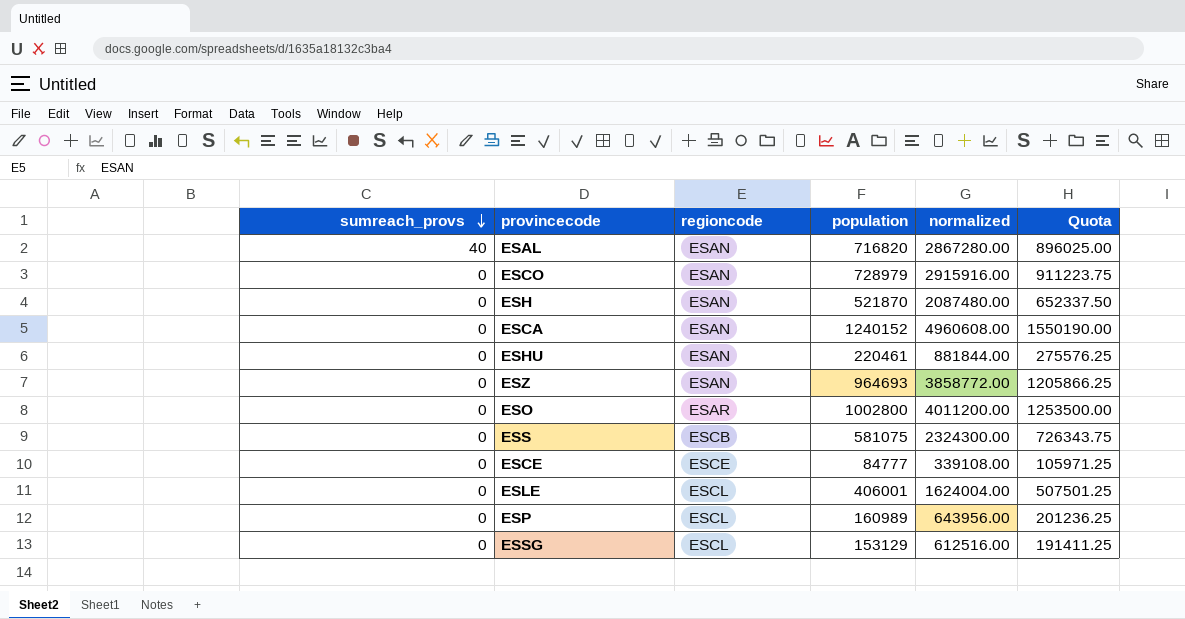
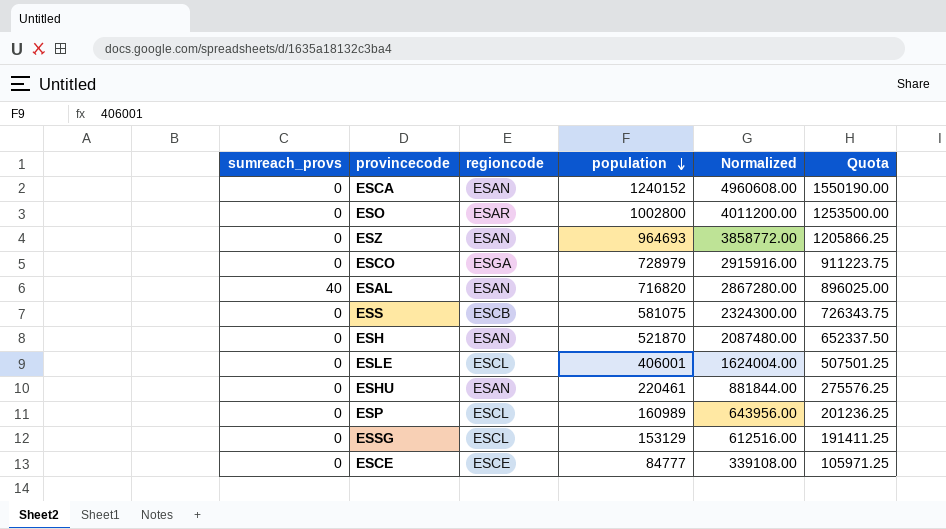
row order: sumreach_provs descending -> population descending
column name: normalized -> Normalized
ESCO | regioncode: ESAN -> ESGA

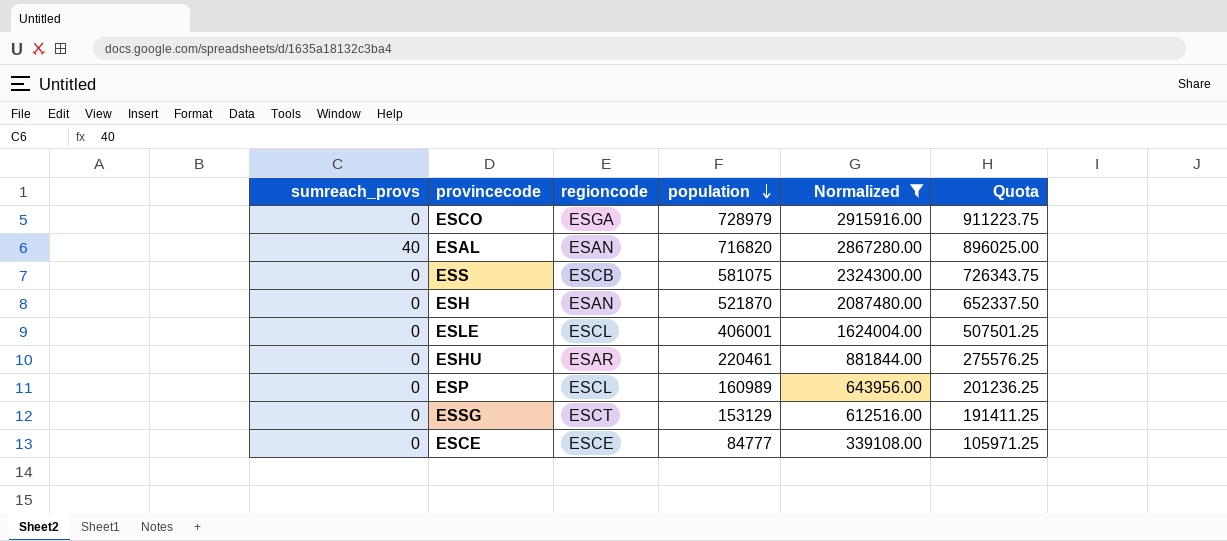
filter: none -> Normalized <= 2915916.00
ESHU | regioncode: ESAN -> ESAR
ESSG | regioncode: ESCL -> ESCT

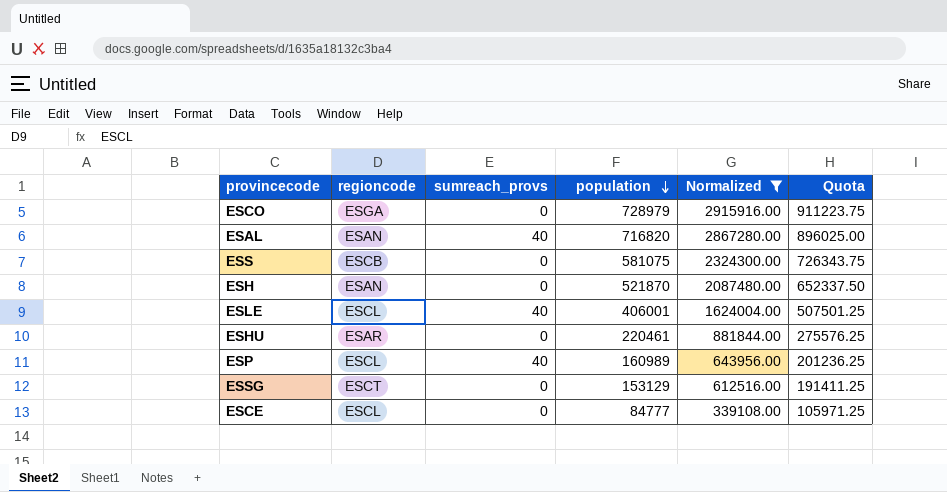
column sumreach_provs | position: 1 -> 3
ESLE | sumreach_provs: 0 -> 40
ESP | sumreach_provs: 0 -> 40
ESCE | regioncode: ESCE -> ESCL

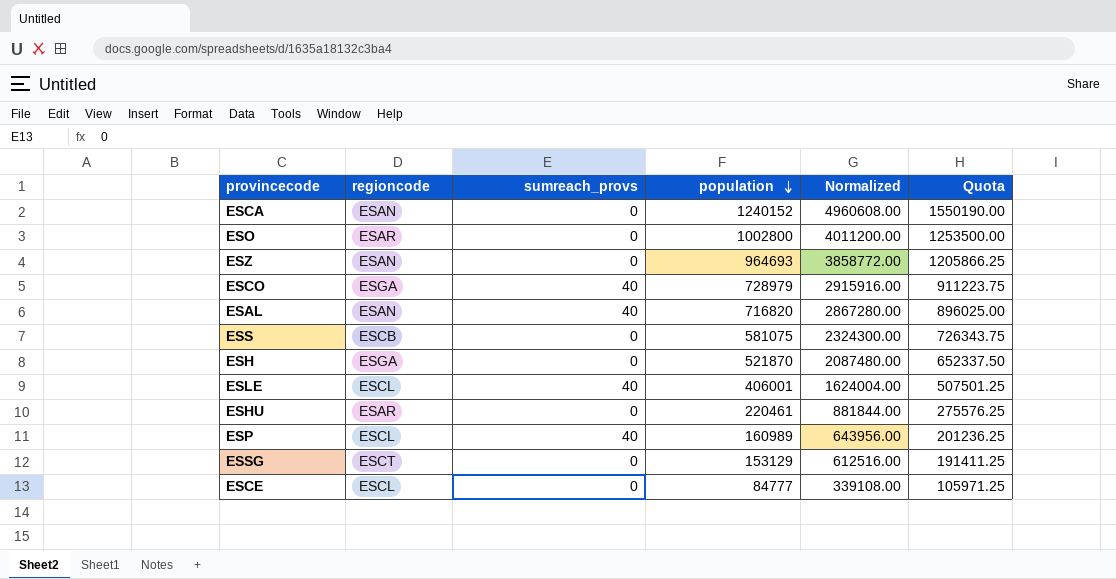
filter: Normalized <= 2915916.00 -> none
ESCO | sumreach_provs: 0 -> 40
ESH | regioncode: ESAN -> ESGA

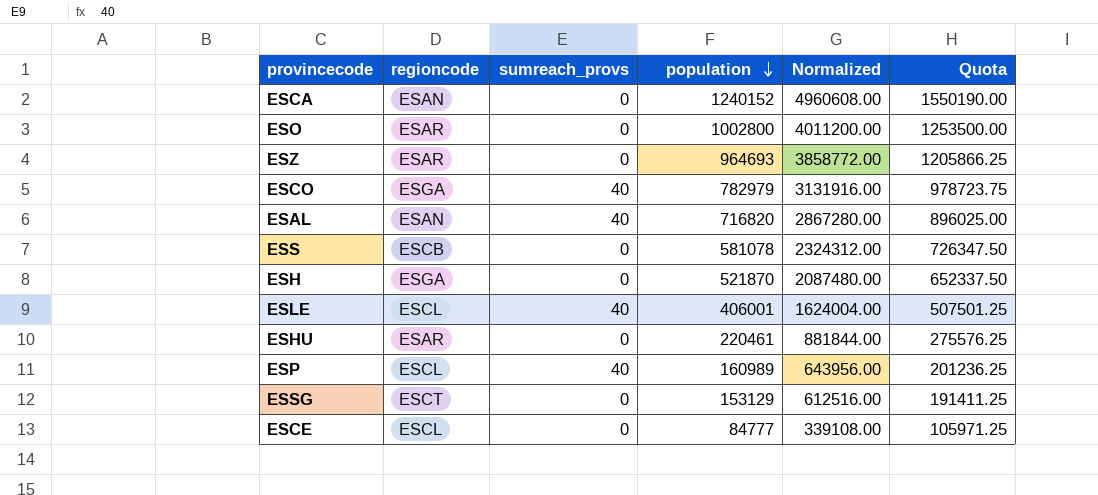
ESZ | regioncode: ESAN -> ESAR
ESCO | population: 728979 -> 782979
ESCO | Normalized: 2915916.00 -> 3131916.00
ESCO | Quota: 911223.75 -> 978723.75
ESS | population: 581075 -> 581078
ESS | Normalized: 2324300.00 -> 2324312.00
ESS | Quota: 726343.75 -> 726347.50

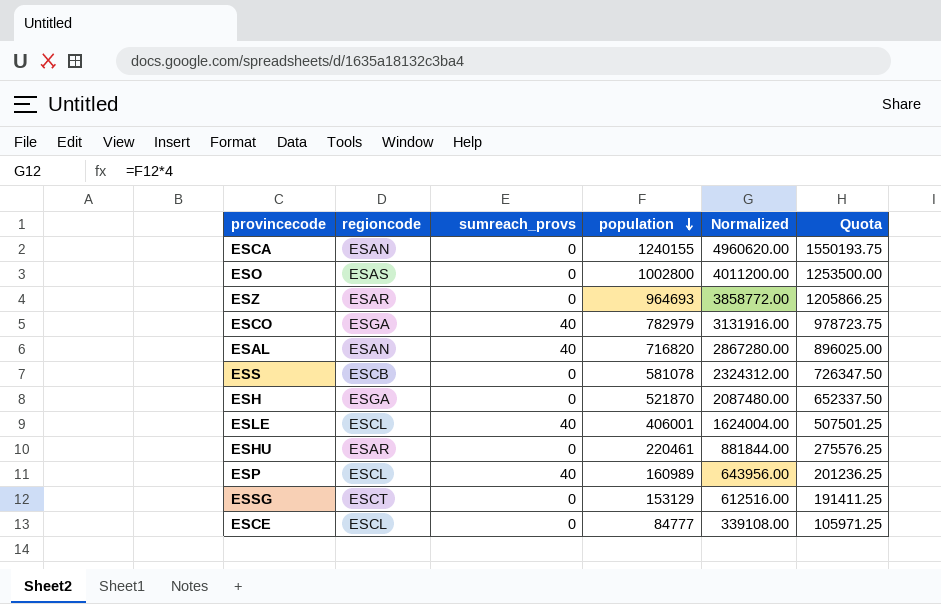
ESCA | population: 1240152 -> 1240155
ESCA | Normalized: 4960608.00 -> 4960620.00
ESCA | Quota: 1550190.00 -> 1550193.75
ESO | regioncode: ESAR -> ESAS

